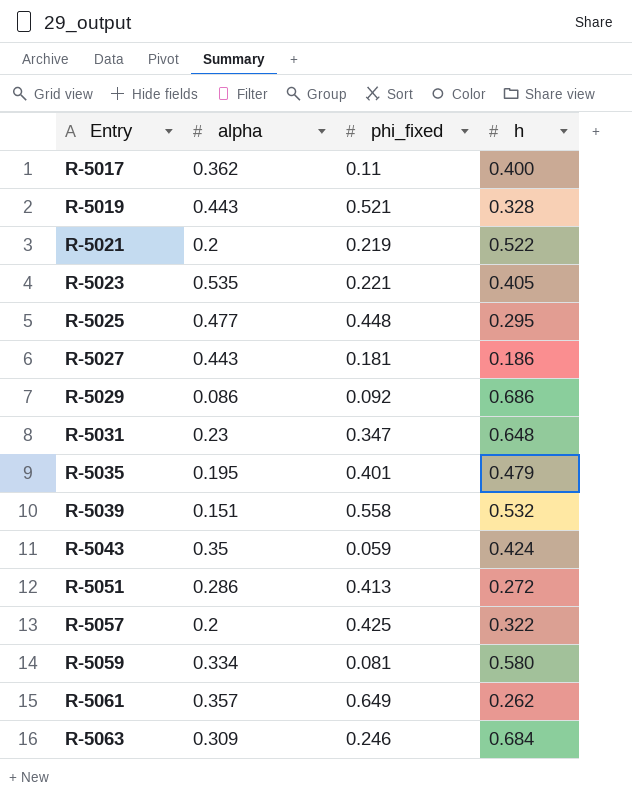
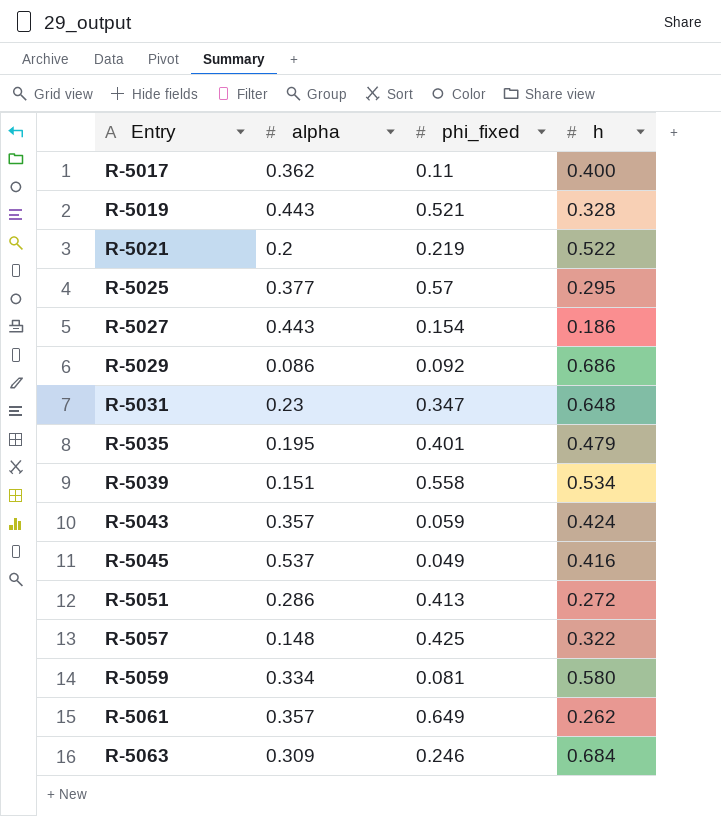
row R-5023: 0.535 | 0.221 | 0.405 -> none
R-5025 | alpha: 0.477 -> 0.377
R-5025 | phi_fixed: 0.448 -> 0.57
R-5027 | phi_fixed: 0.181 -> 0.154
R-5039 | h: 0.532 -> 0.534
R-5043 | alpha: 0.35 -> 0.357
row R-5045: none -> 0.537 | 0.049 | 0.416
R-5057 | alpha: 0.2 -> 0.148

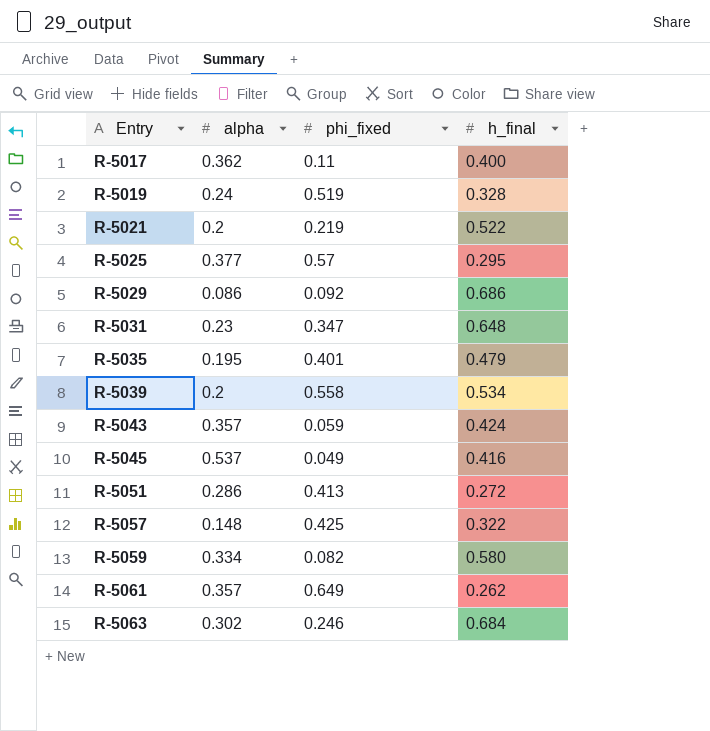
column name: h -> h_final
row R-5027: 0.443 | 0.154 | 0.186 -> none
R-5019 | alpha: 0.443 -> 0.24
R-5019 | phi_fixed: 0.521 -> 0.519
R-5039 | alpha: 0.151 -> 0.2
R-5059 | phi_fixed: 0.081 -> 0.082
R-5063 | alpha: 0.309 -> 0.302

